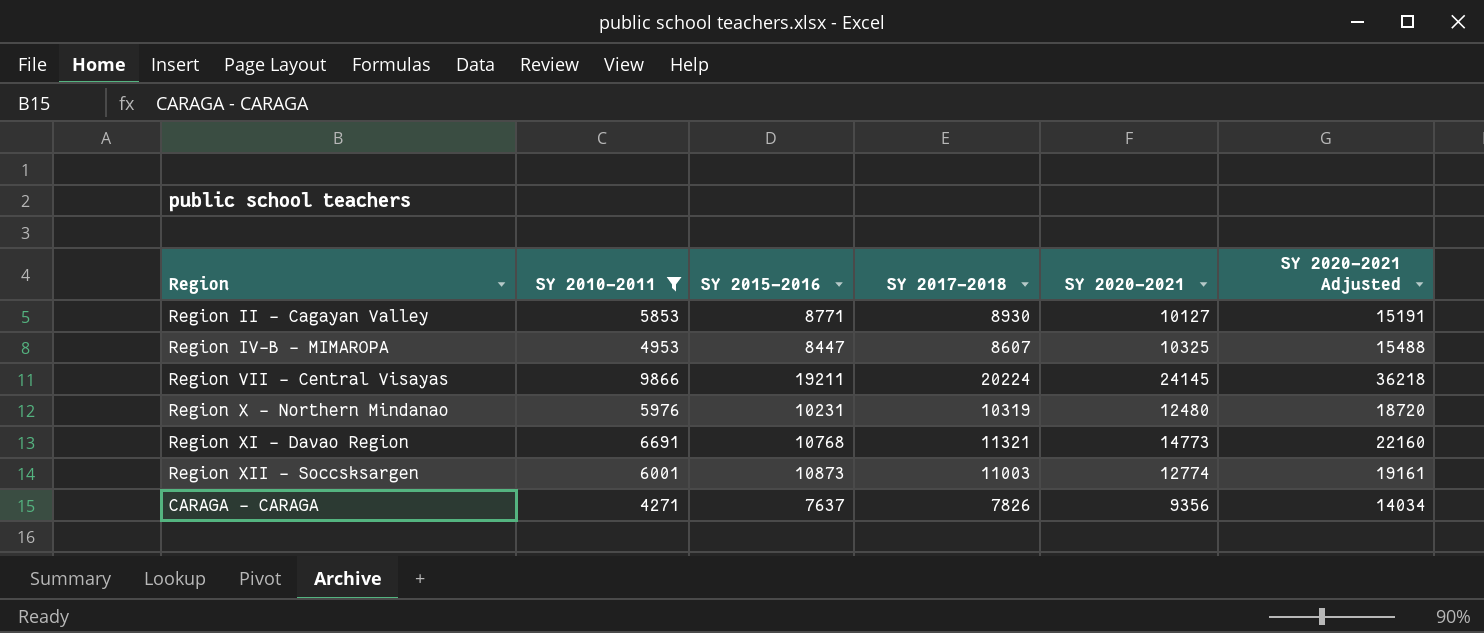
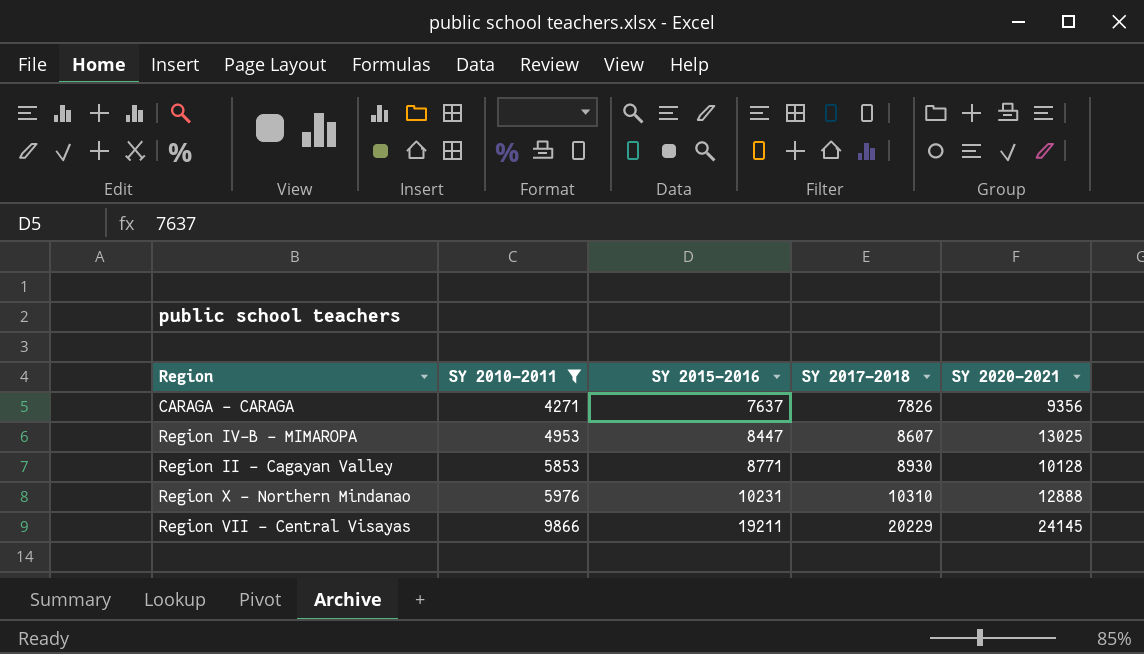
row order: none -> SY 2010-2011 ascending
column SY 2020-2021 Adjusted | formula: [SY 2020-2021] * 1.5 -> none
row Region XI - Davao Region: 6691 | 10768 | 11321 | 14773 | 22160 -> none
row Region XII - Soccsksargen: 6001 | 10873 | 11003 | 12774 | 19161 -> none
Region IV-B - MIMAROPA | SY 2020-2021: 10325 -> 13025
Region II - Cagayan Valley | SY 2020-2021: 10127 -> 10128
Region X - Northern Mindanao | SY 2017-2018: 10319 -> 10310
Region X - Northern Mindanao | SY 2020-2021: 12480 -> 12888
Region VII - Central Visayas | SY 2017-2018: 20224 -> 20229

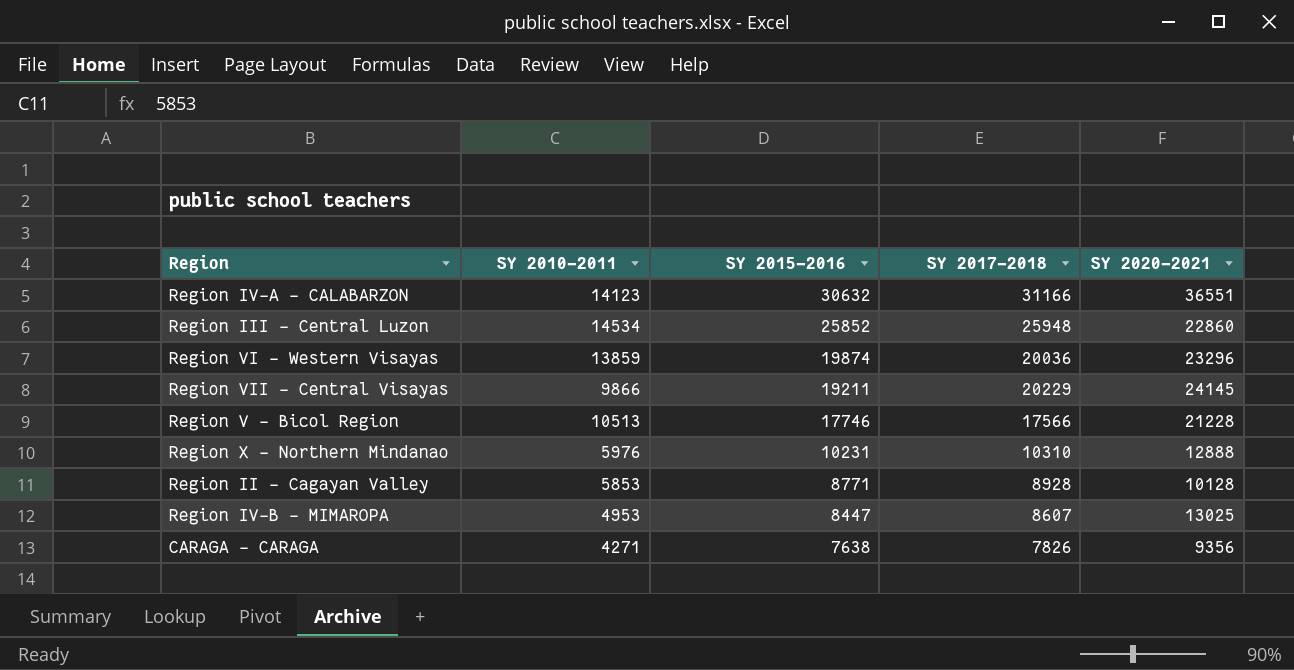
filter: SY 2010-2011 <= 9866 -> none
row order: SY 2010-2011 ascending -> SY 2015-2016 descending
Region II - Cagayan Valley | SY 2017-2018: 8930 -> 8928
CARAGA - CARAGA | SY 2015-2016: 7637 -> 7638

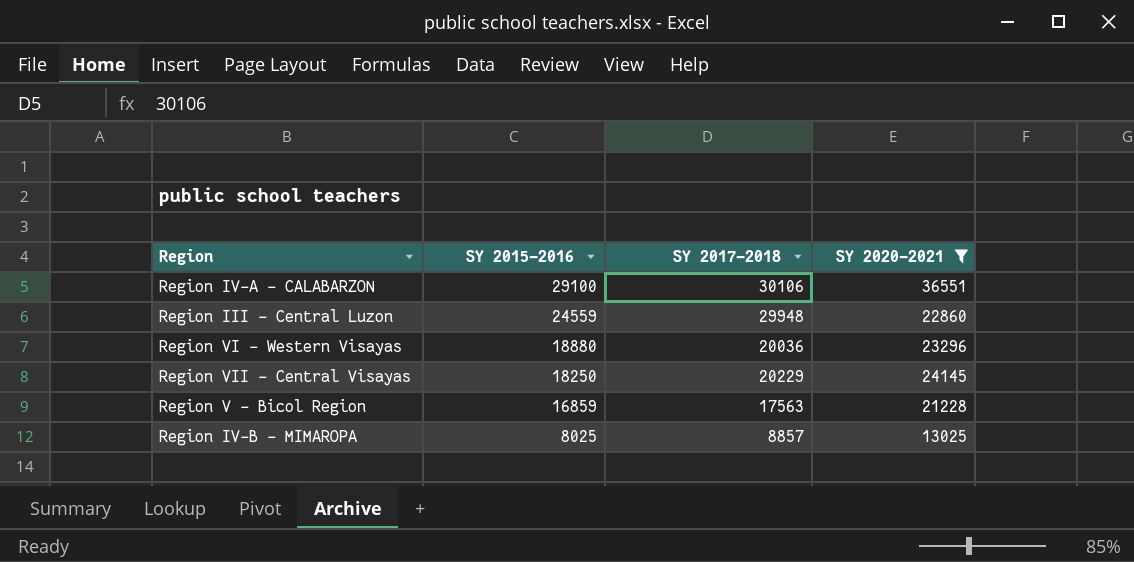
filter: none -> SY 2020-2021 >= 13025
column SY 2010-2011 | position: 2 -> none
Region IV-A - CALABARZON | SY 2015-2016: 30632 -> 29100
Region IV-A - CALABARZON | SY 2017-2018: 31166 -> 30106
Region III - Central Luzon | SY 2015-2016: 25852 -> 24559
Region III - Central Luzon | SY 2017-2018: 25948 -> 29948
Region VI - Western Visayas | SY 2015-2016: 19874 -> 18880
Region VII - Central Visayas | SY 2015-2016: 19211 -> 18250
Region V - Bicol Region | SY 2015-2016: 17746 -> 16859
Region V - Bicol Region | SY 2017-2018: 17566 -> 17563
Region IV-B - MIMAROPA | SY 2015-2016: 8447 -> 8025
Region IV-B - MIMAROPA | SY 2017-2018: 8607 -> 8857

